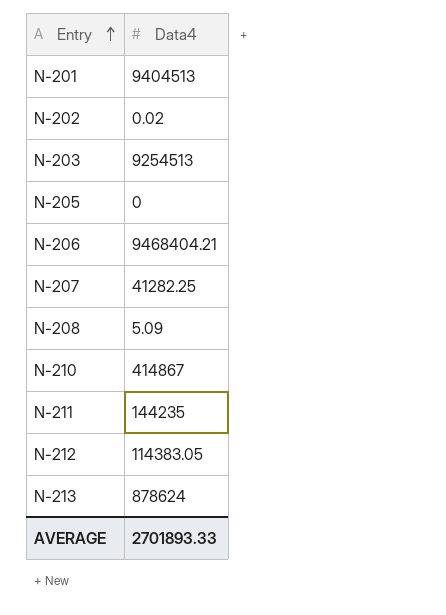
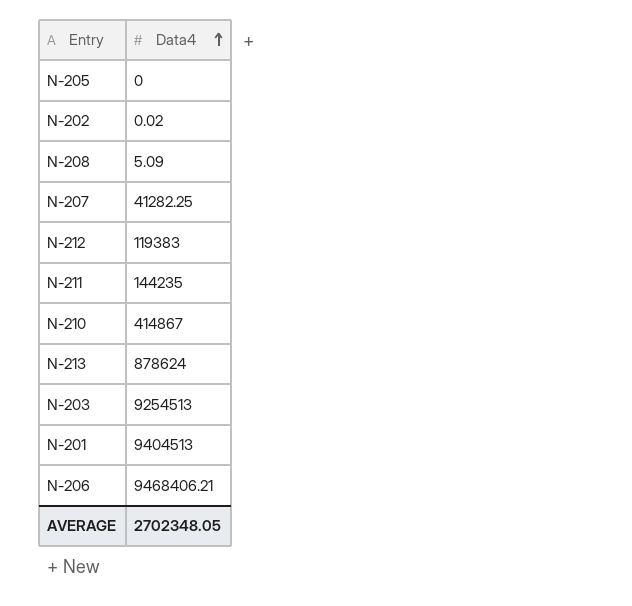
row order: Entry ascending -> Data4 ascending
N-212 | Data4: 114383.05 -> 119383
N-206 | Data4: 9468404.21 -> 9468406.21
AVERAGE | Data4: 2701893.33 -> 2702348.05

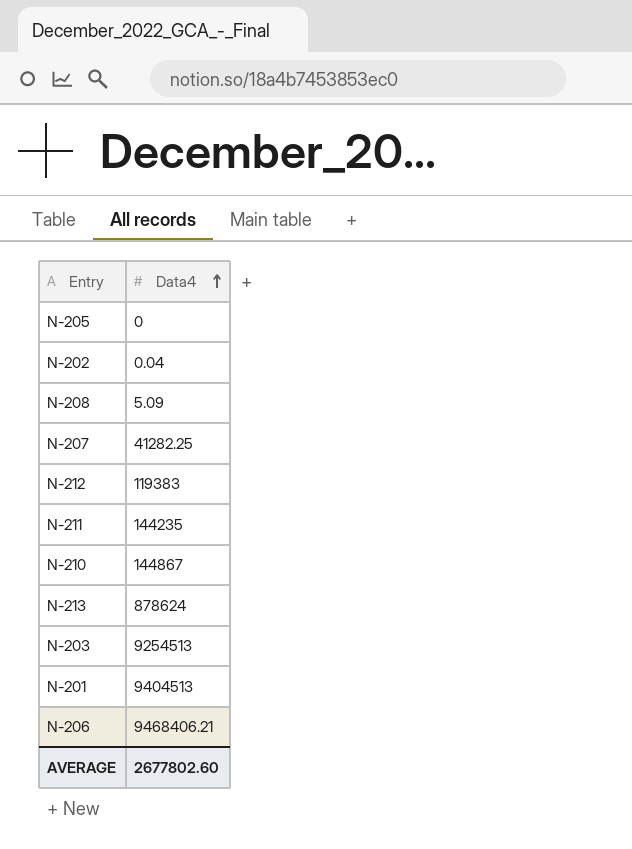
N-202 | Data4: 0.02 -> 0.04
N-210 | Data4: 414867 -> 144867
AVERAGE | Data4: 2702348.05 -> 2677802.60

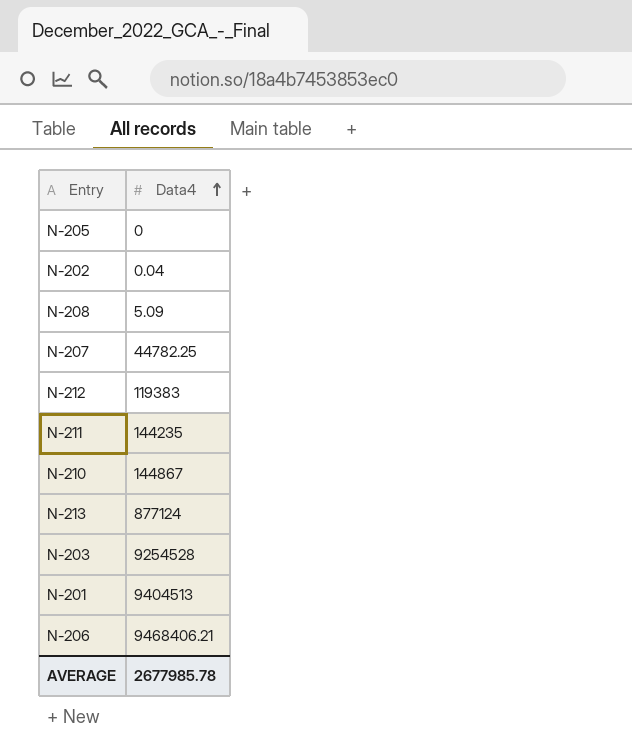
N-207 | Data4: 41282.25 -> 44782.25
N-213 | Data4: 878624 -> 877124
N-203 | Data4: 9254513 -> 9254528
AVERAGE | Data4: 2677802.60 -> 2677985.78

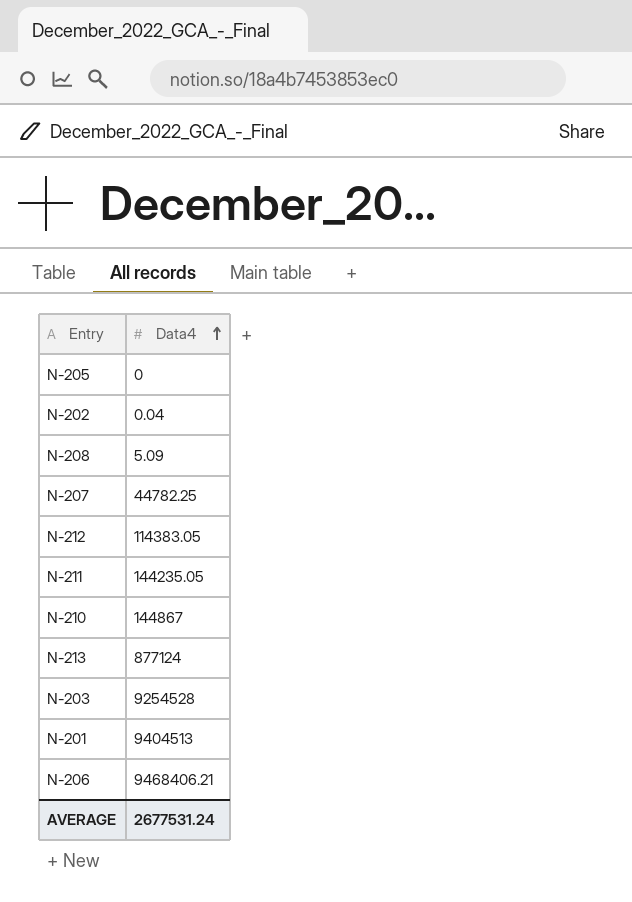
N-212 | Data4: 119383 -> 114383.05
N-211 | Data4: 144235 -> 144235.05
AVERAGE | Data4: 2677985.78 -> 2677531.24

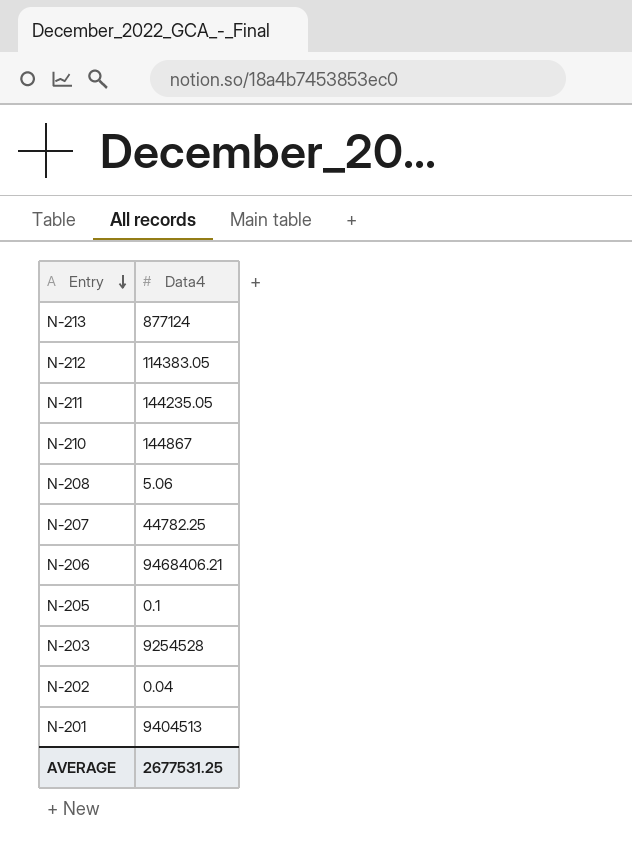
row order: Data4 ascending -> Entry descending
N-208 | Data4: 5.09 -> 5.06
N-205 | Data4: 0 -> 0.1
AVERAGE | Data4: 2677531.24 -> 2677531.25

